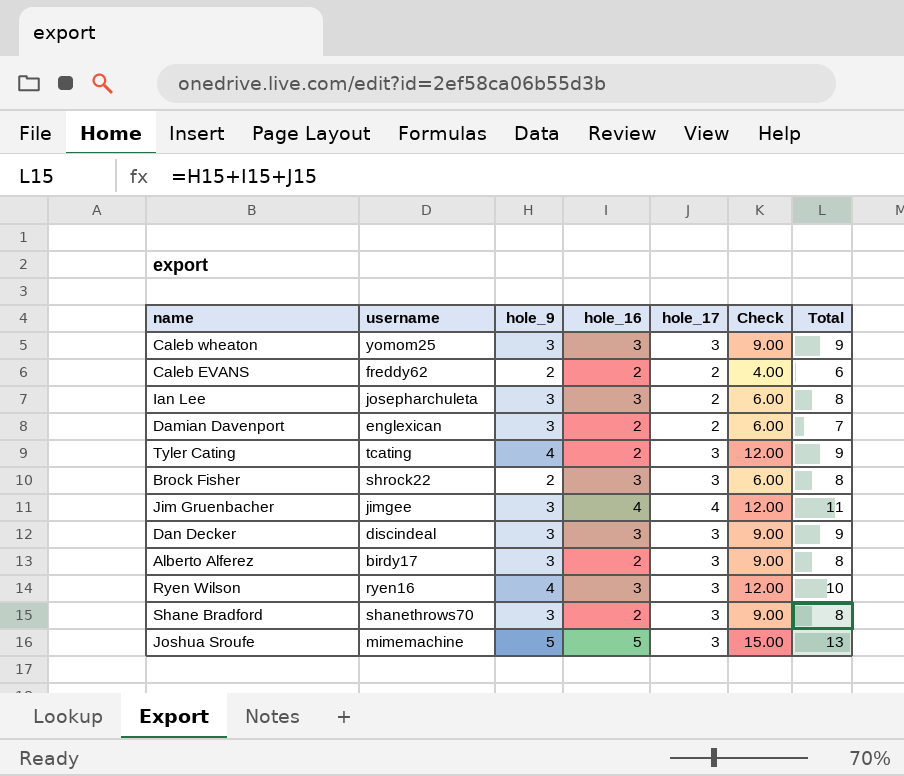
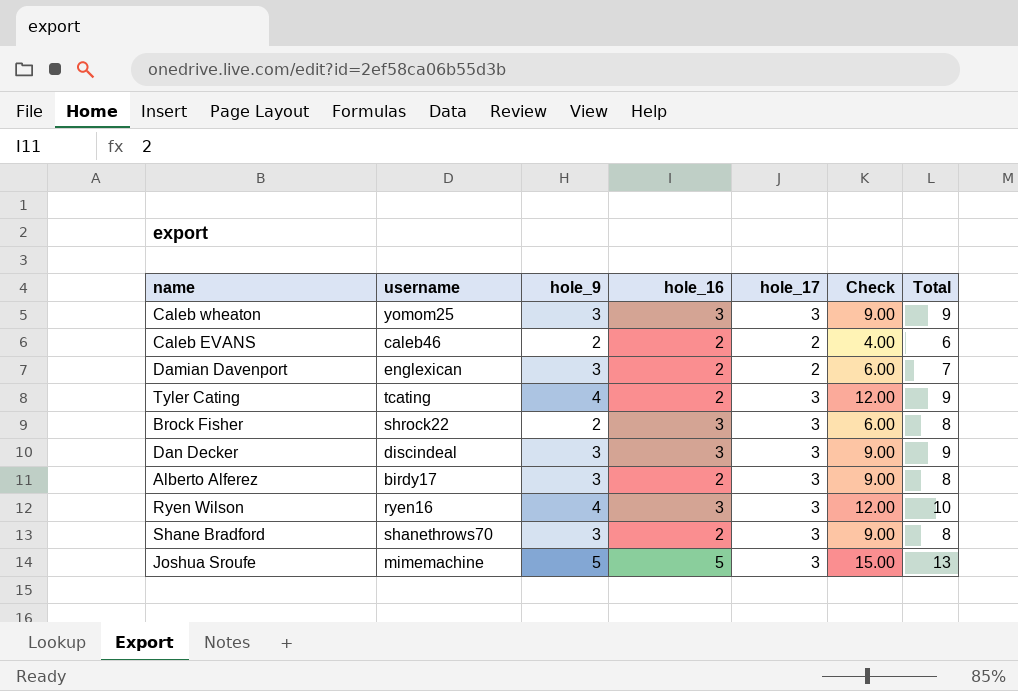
row Ian Lee: josepharchuleta | 3 | 3 | 2 | 6.00 | 8 -> none
row Jim Gruenbacher: jimgee | 3 | 4 | 4 | 12.00 | 11 -> none
Caleb EVANS | username: freddy62 -> caleb46

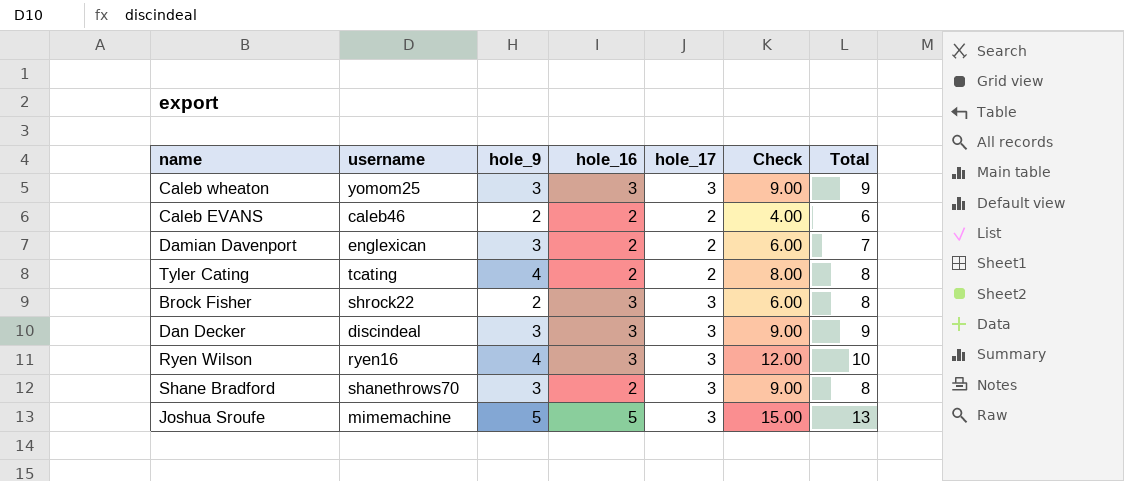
row Alberto Alferez: birdy17 | 3 | 2 | 3 | 9.00 | 8 -> none
Tyler Cating | hole_17: 3 -> 2
Tyler Cating | Check: 12.00 -> 8.00
Tyler Cating | Total: 9 -> 8

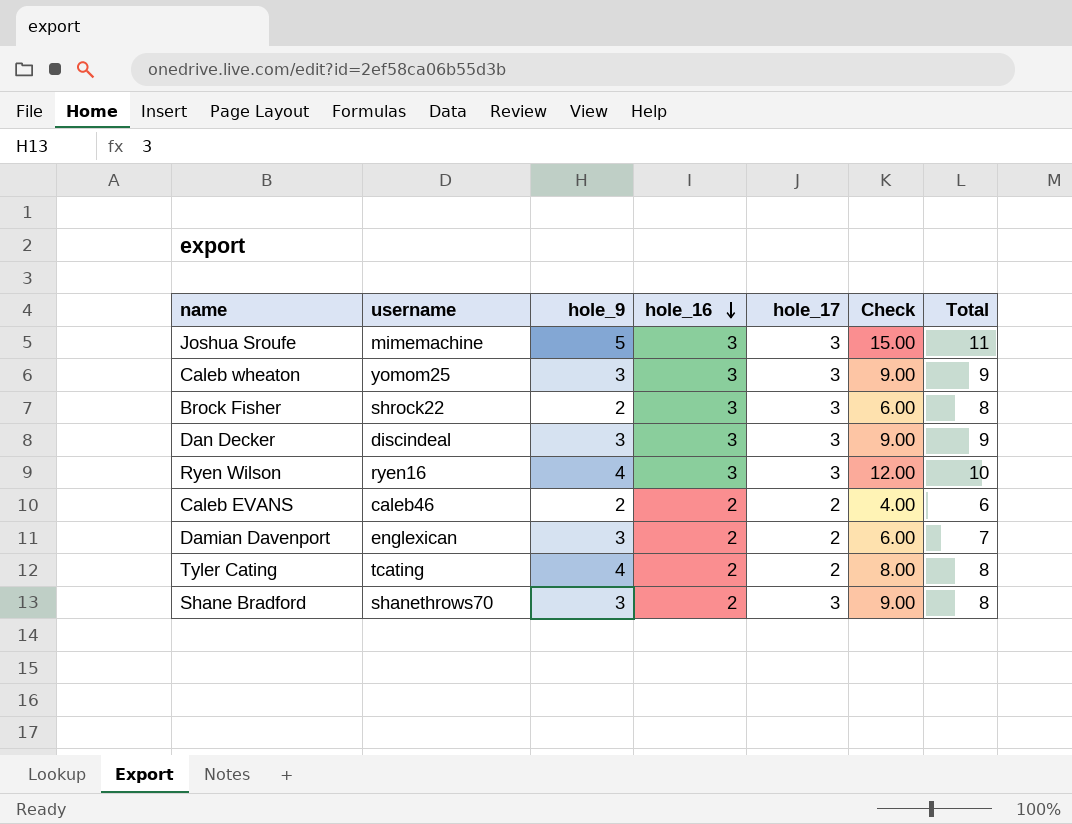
row order: none -> hole_16 descending
Joshua Sroufe | hole_16: 5 -> 3
Joshua Sroufe | Total: 13 -> 11

